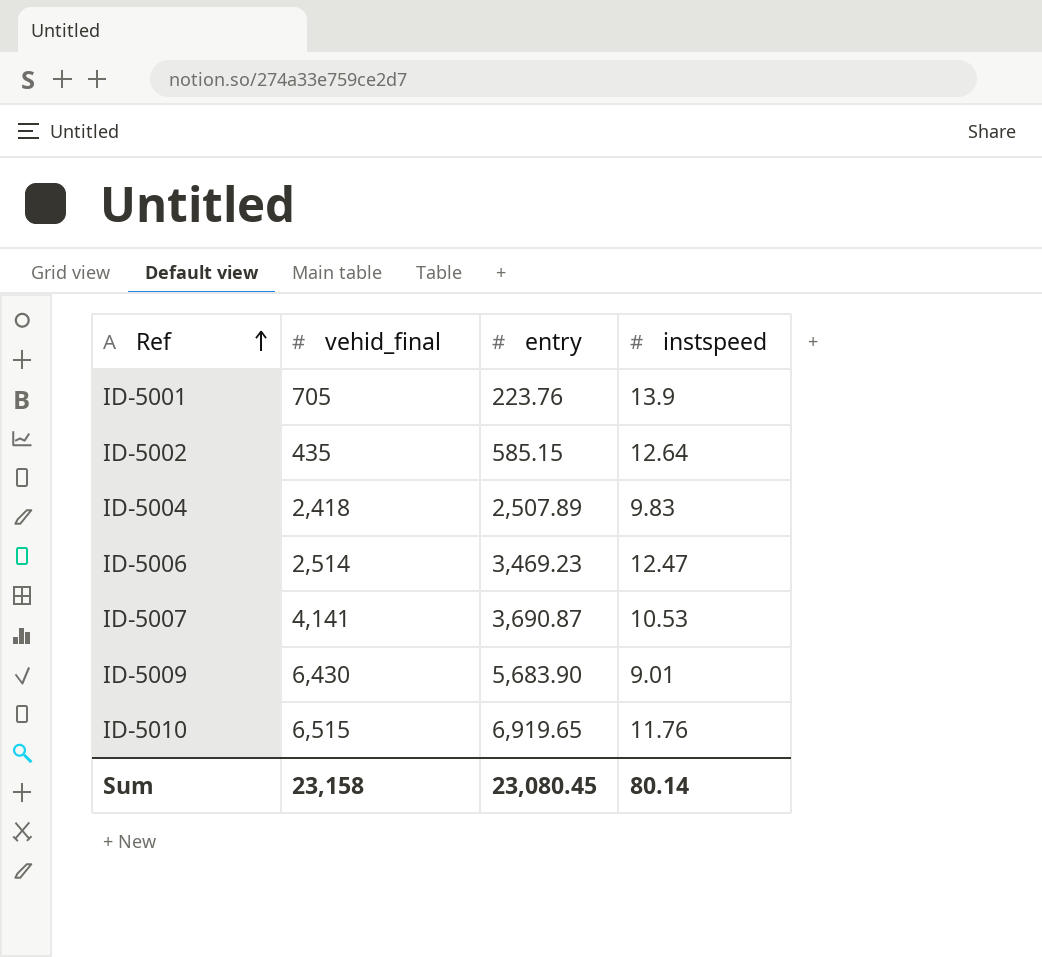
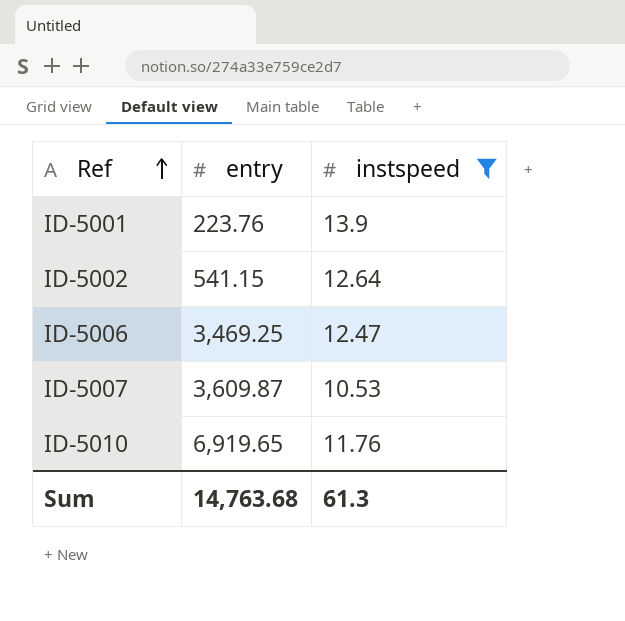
filter: none -> instspeed >= 10.53
column vehid_final | position: 2 -> none
ID-5002 | entry: 585.15 -> 541.15
ID-5006 | entry: 3,469.23 -> 3,469.25
ID-5007 | entry: 3,690.87 -> 3,609.87
Sum | entry: 23,080.45 -> 14,763.68
Sum | instspeed: 80.14 -> 61.3

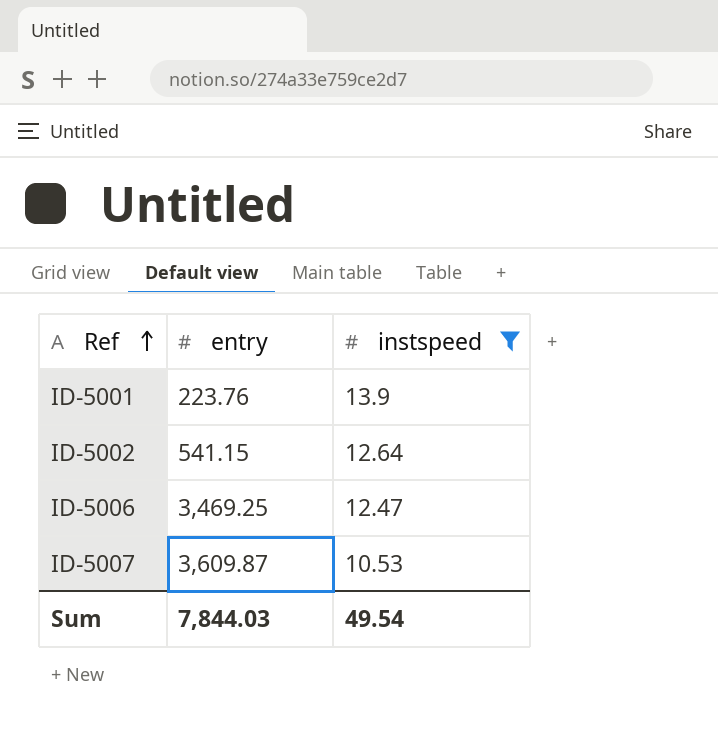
row ID-5010: 6,919.65 | 11.76 -> none
Sum | entry: 14,763.68 -> 7,844.03
Sum | instspeed: 61.3 -> 49.54

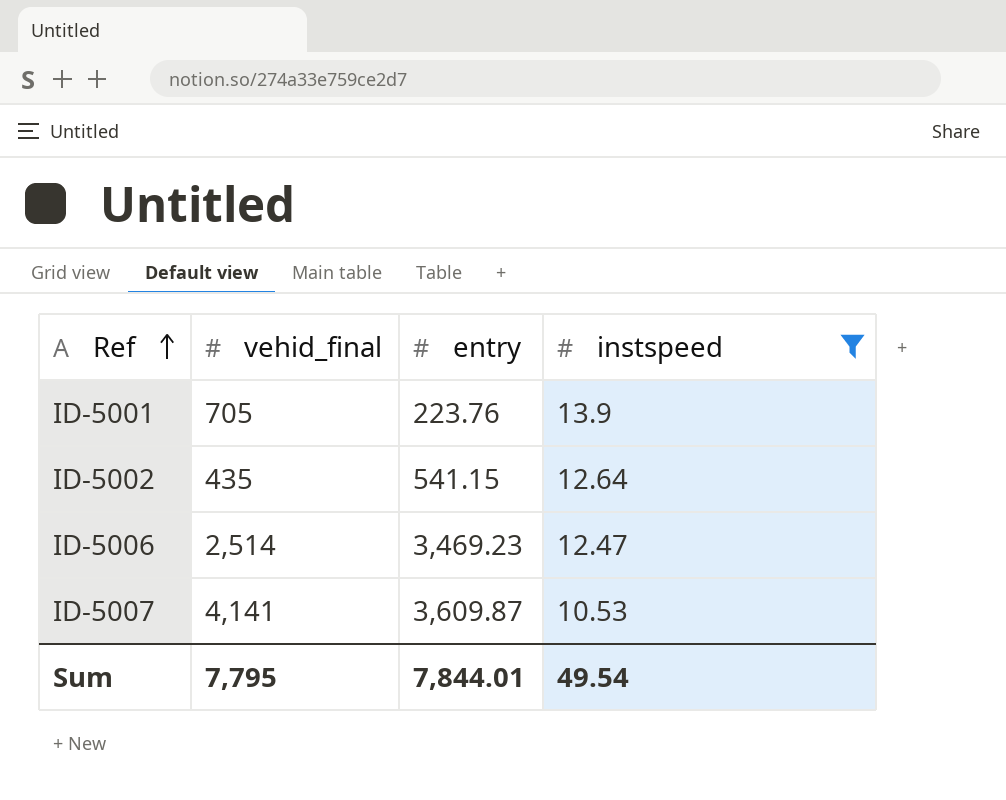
column vehid_final | position: none -> 2
ID-5006 | entry: 3,469.25 -> 3,469.23
Sum | entry: 7,844.03 -> 7,844.01

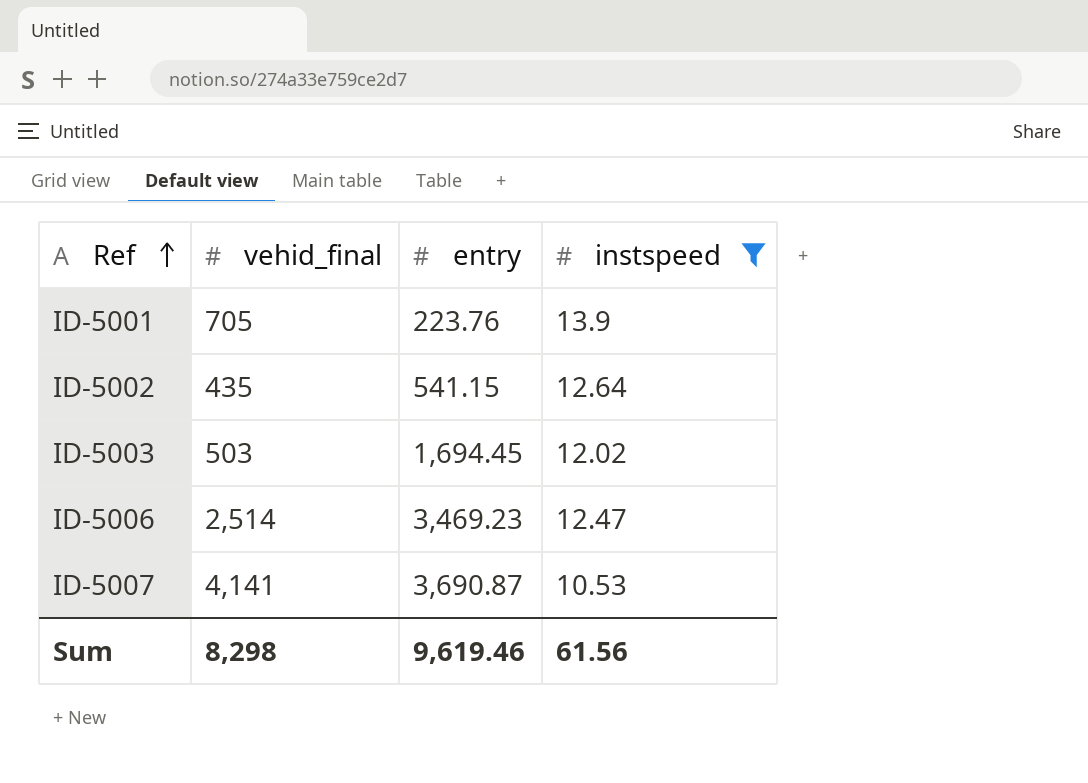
row ID-5003: none -> 503 | 1,694.45 | 12.02
ID-5007 | entry: 3,609.87 -> 3,690.87
Sum | vehid_final: 7,795 -> 8,298
Sum | entry: 7,844.01 -> 9,619.46
Sum | instspeed: 49.54 -> 61.56

